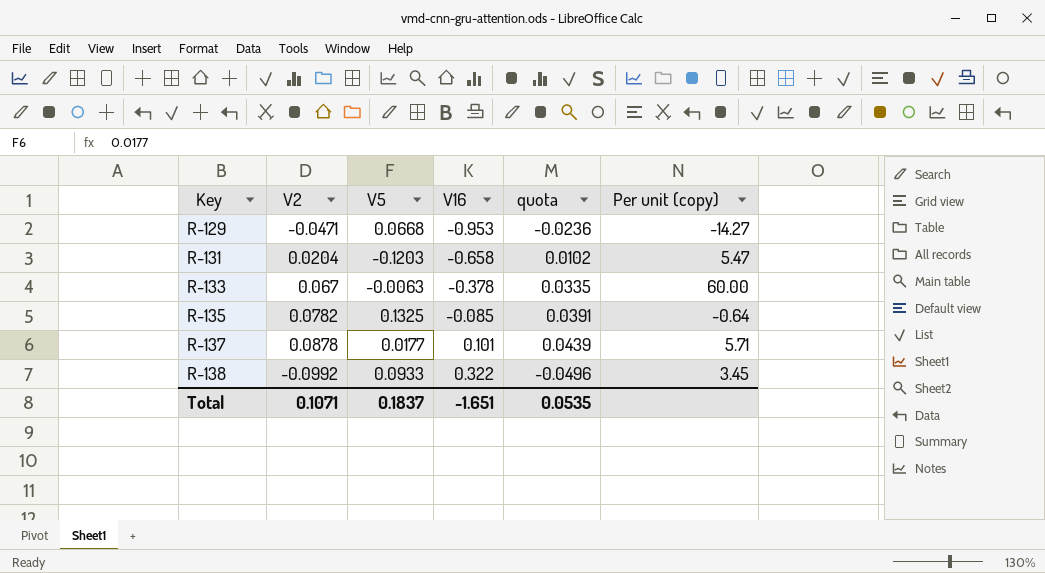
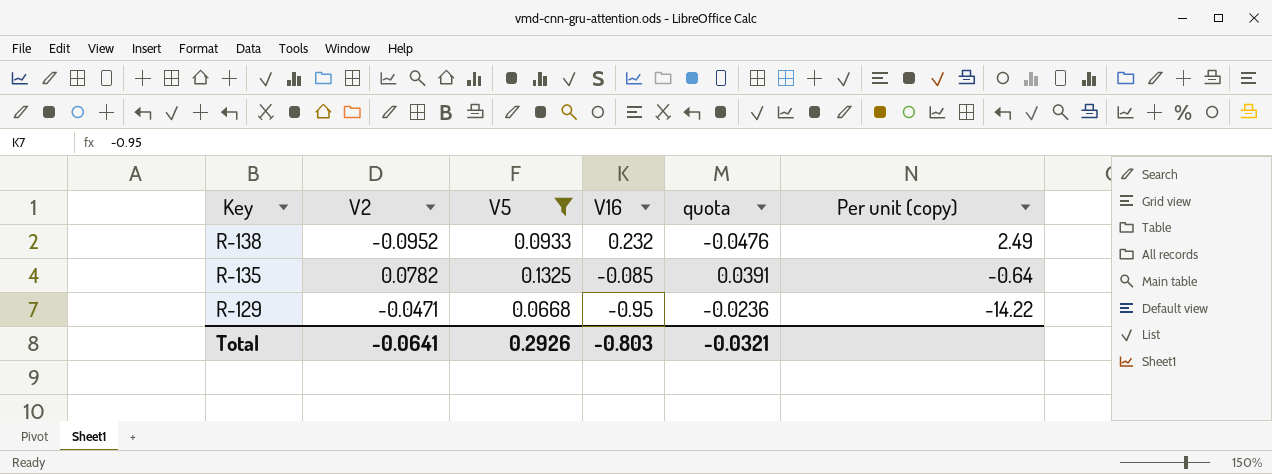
filter: none -> V5 >= 0.0668
row order: Key ascending -> Key descending
R-138 | V2: -0.0992 -> -0.0952
R-138 | V16: 0.322 -> 0.232
R-138 | quota: -0.0496 -> -0.0476
R-138 | Per unit (copy): 3.45 -> 2.49
R-129 | V16: -0.953 -> -0.95
R-129 | Per unit (copy): -14.27 -> -14.22
Total | V2: 0.1071 -> -0.0641
Total | V5: 0.1837 -> 0.2926
Total | V16: -1.651 -> -0.803
Total | quota: 0.0535 -> -0.0321

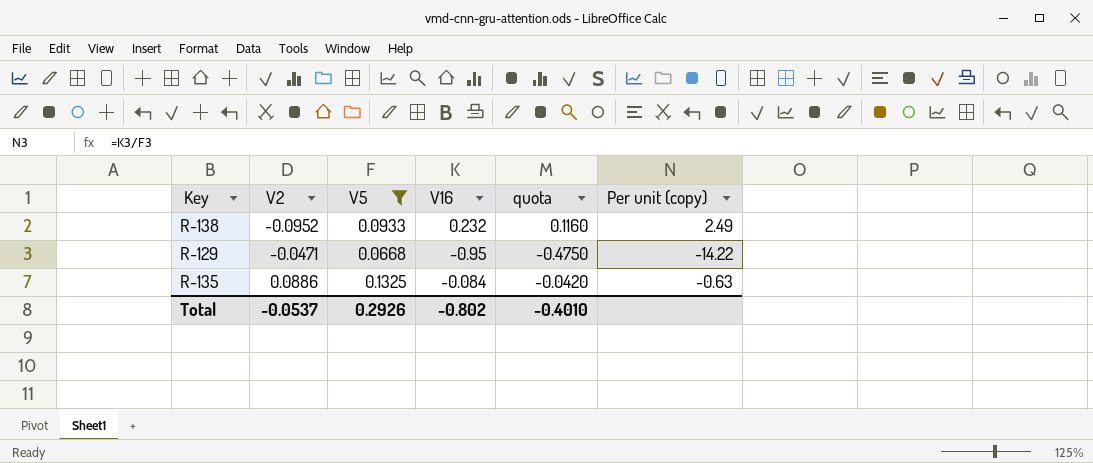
row order: Key descending -> V2 ascending
column quota | formula: [V2] * 0.5 -> [V16] * 0.5
R-135 | V2: 0.0782 -> 0.0886
R-135 | V16: -0.085 -> -0.084
R-135 | Per unit (copy): -0.64 -> -0.63
Total | V2: -0.0641 -> -0.0537
Total | V16: -0.803 -> -0.802
Total | quota: -0.0321 -> -0.4010

